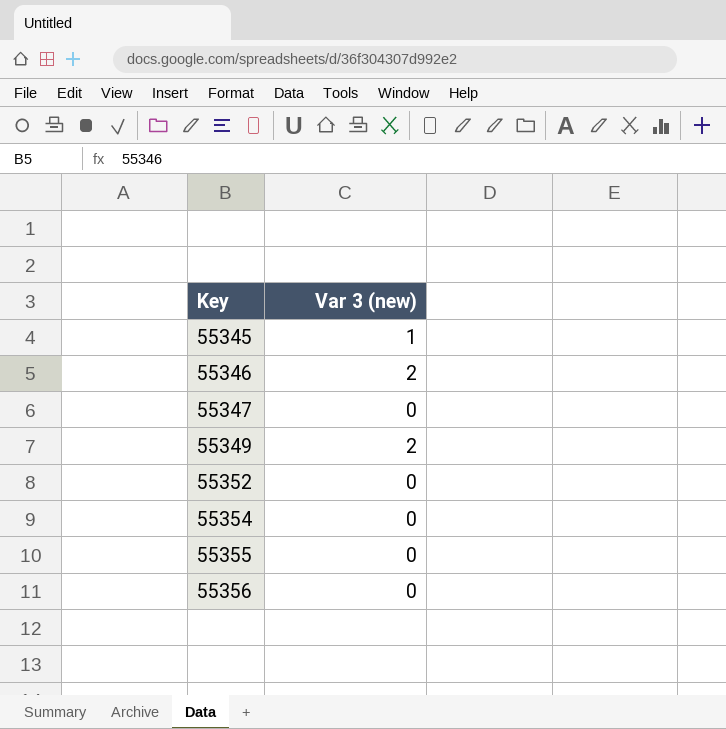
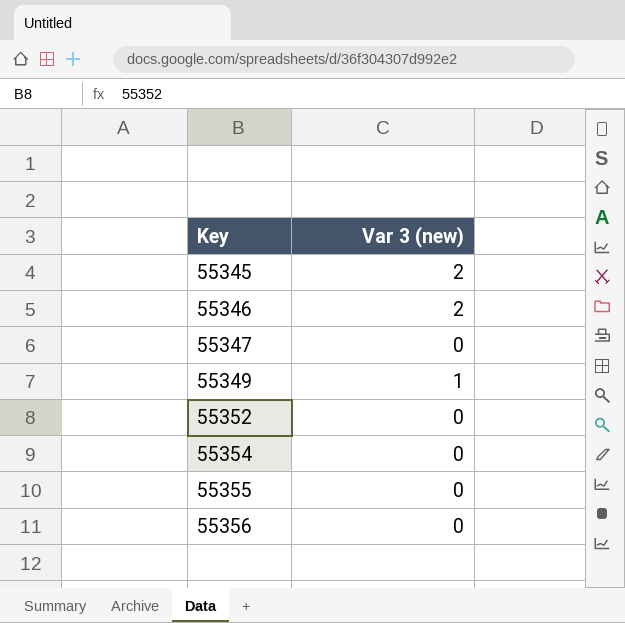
55345 | Var 3 (new): 1 -> 2
55349 | Var 3 (new): 2 -> 1

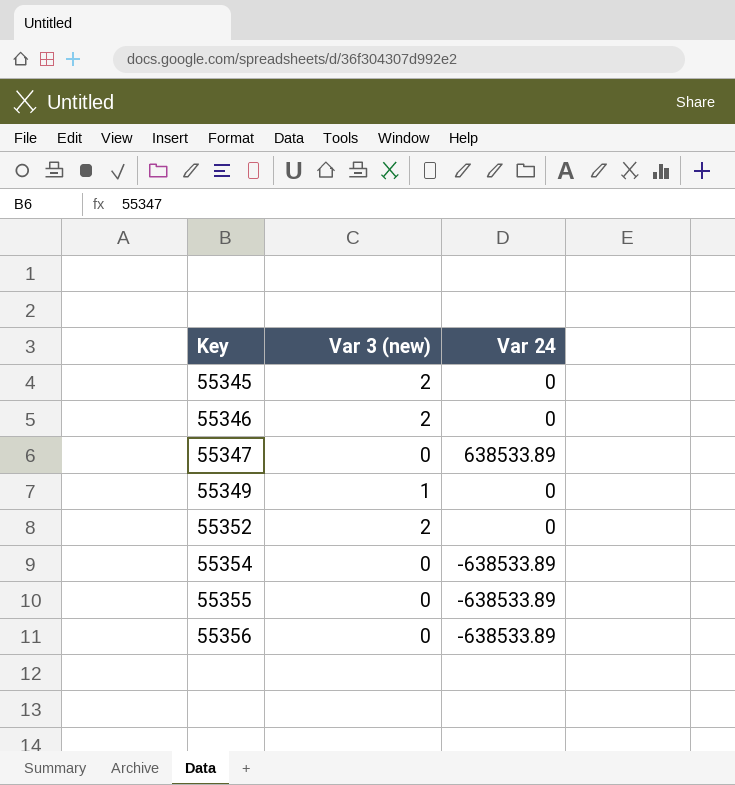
column Var 24 | position: none -> 3
55352 | Var 3 (new): 0 -> 2

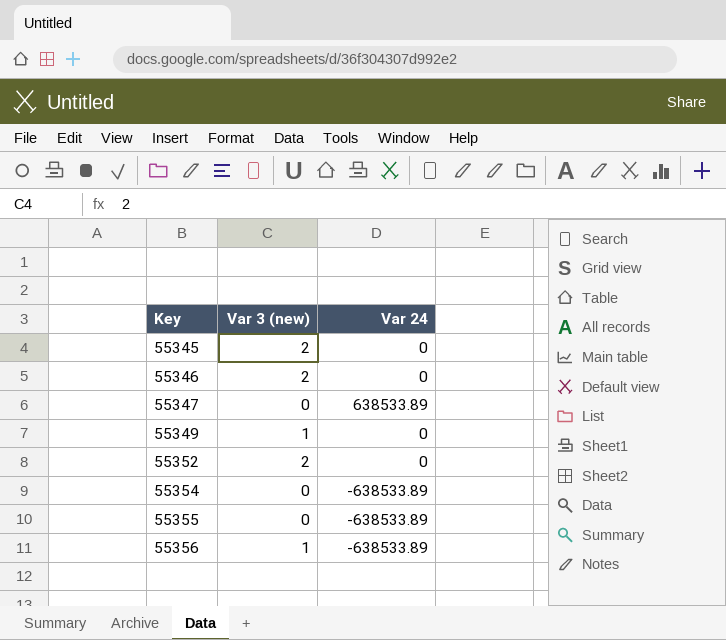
55356 | Var 3 (new): 0 -> 1

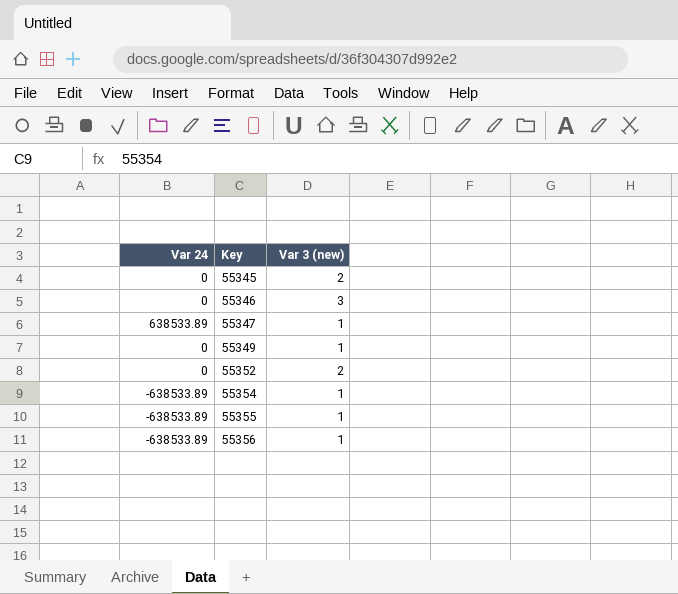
column Var 24 | position: 3 -> 1
55346 | Var 3 (new): 2 -> 3
55347 | Var 3 (new): 0 -> 1
55354 | Var 3 (new): 0 -> 1
55355 | Var 3 (new): 0 -> 1

